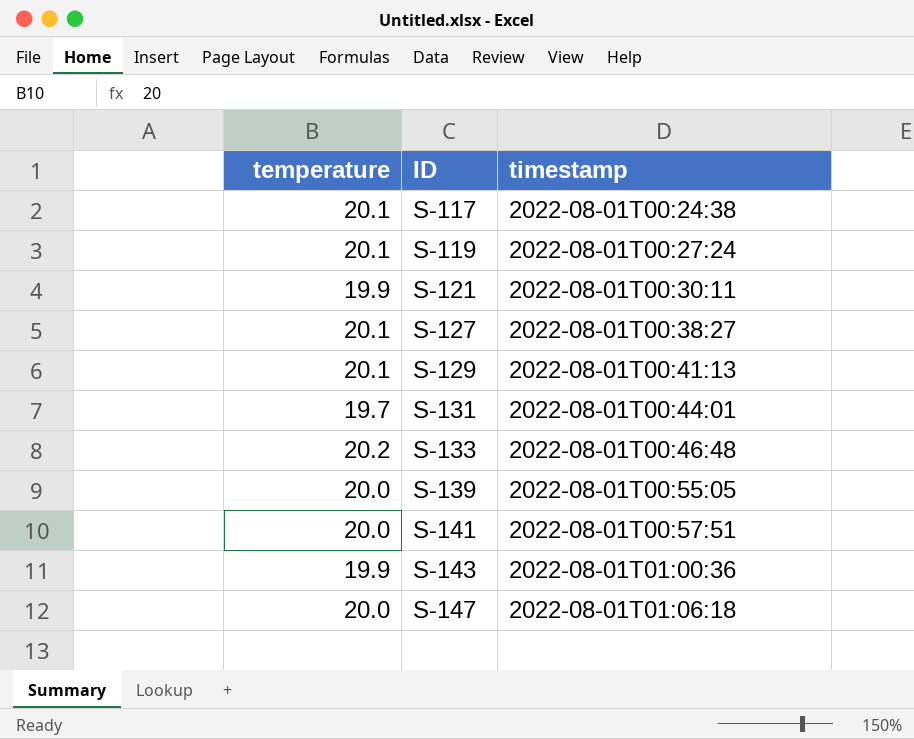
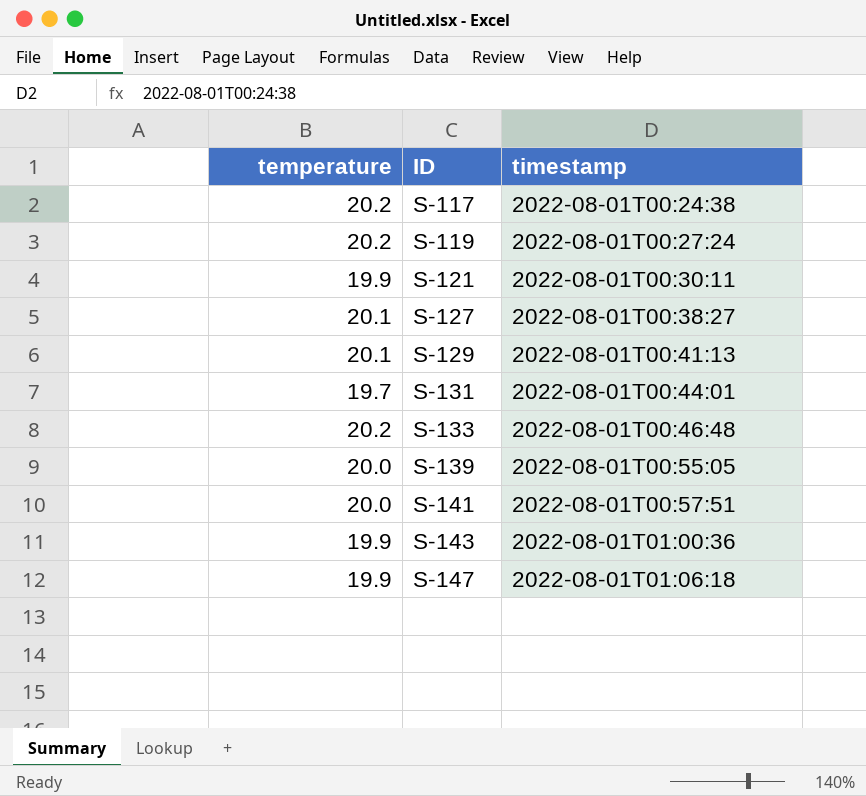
S-117 | temperature: 20.1 -> 20.2
S-119 | temperature: 20.1 -> 20.2
S-147 | temperature: 20.0 -> 19.9

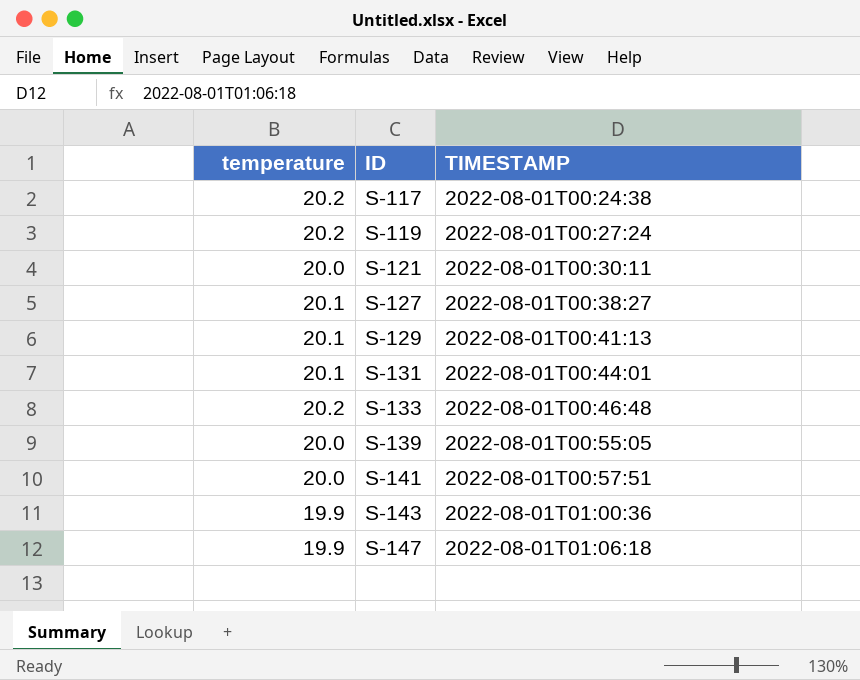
column name: timestamp -> TIMESTAMP
S-121 | temperature: 19.9 -> 20.0
S-131 | temperature: 19.7 -> 20.1

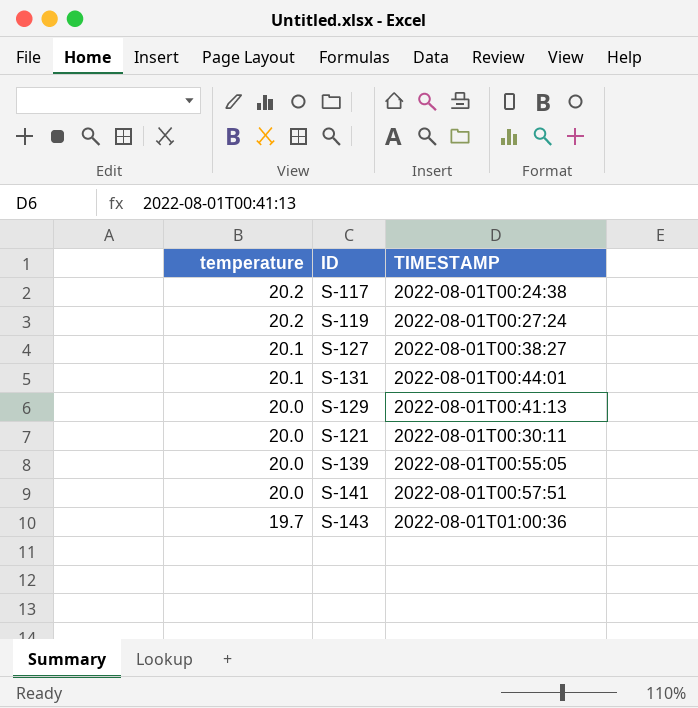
row order: ID ascending -> temperature descending
row S-133: 20.2 | 2022-08-01T00:46:48 -> none
row S-147: 19.9 | 2022-08-01T01:06:18 -> none
S-129 | temperature: 20.1 -> 20.0
S-143 | temperature: 19.9 -> 19.7

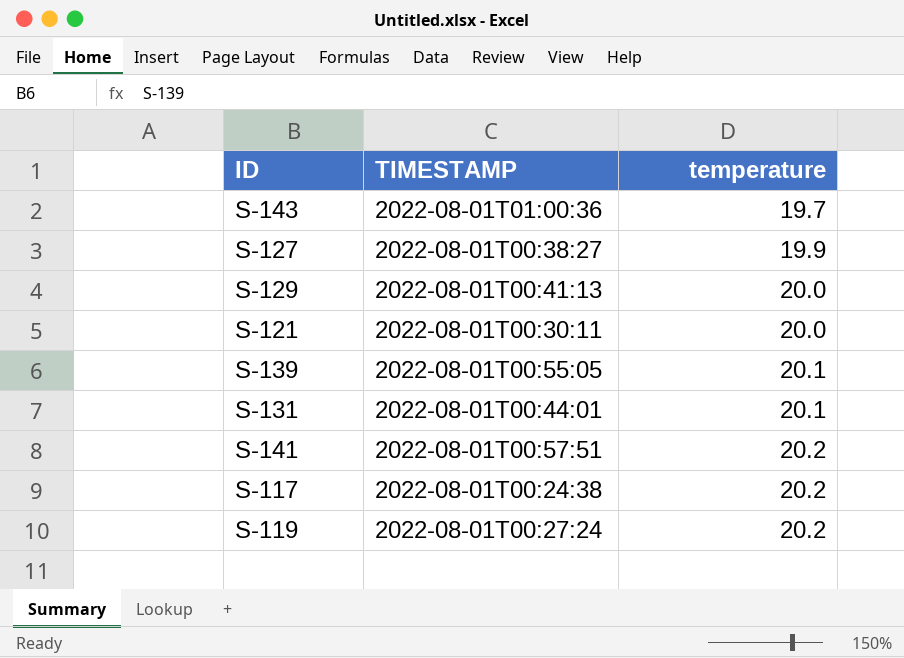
row order: temperature descending -> temperature ascending
column temperature | position: 1 -> 3
S-127 | temperature: 20.1 -> 19.9
S-139 | temperature: 20.0 -> 20.1
S-141 | temperature: 20.0 -> 20.2

